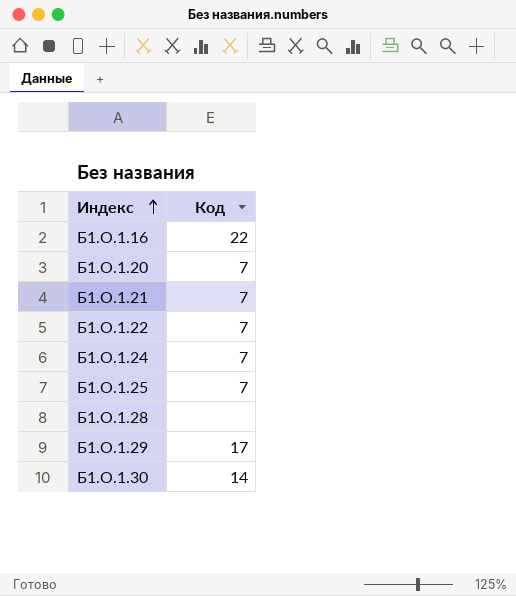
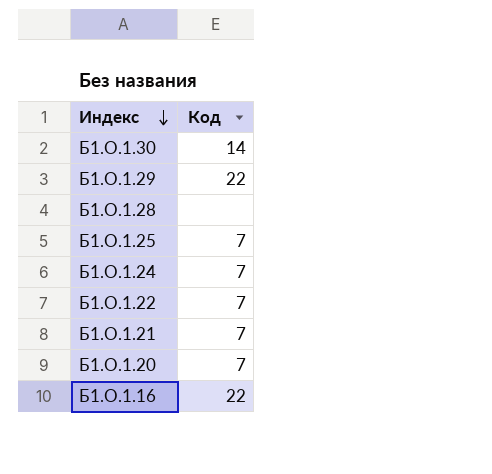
row order: Индекс ascending -> Индекс descending
Б1.О.1.29 | Код: 17 -> 22

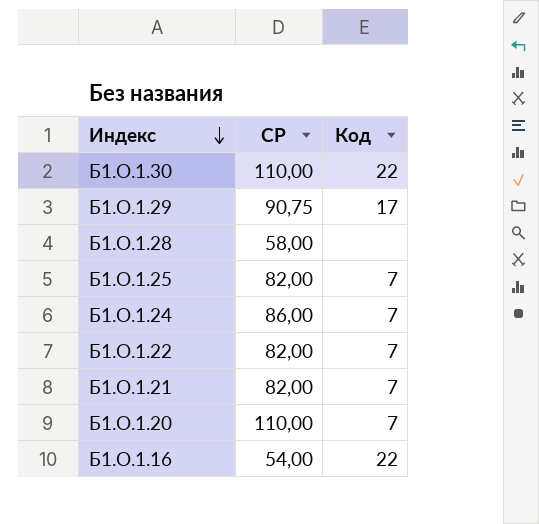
column СР | position: none -> 2
Б1.О.1.30 | Код: 14 -> 22
Б1.О.1.29 | Код: 22 -> 17

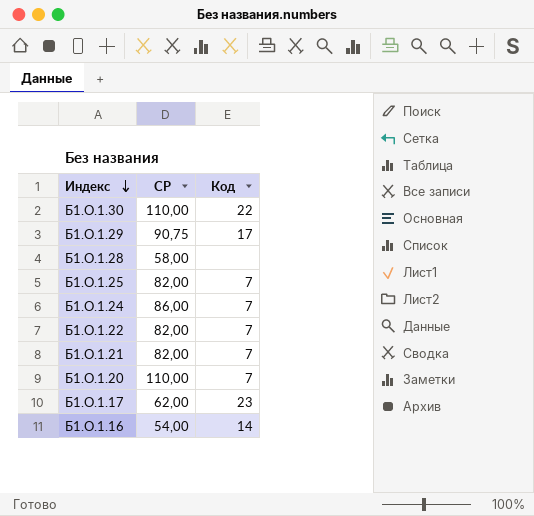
row Б1.О.1.17: none -> 62,00 | 23
Б1.О.1.16 | Код: 22 -> 14

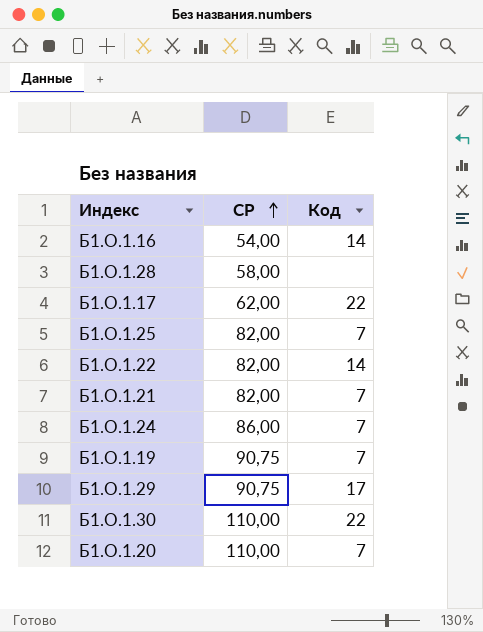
row order: Индекс descending -> СР ascending
Б1.О.1.17 | Код: 23 -> 22
Б1.О.1.22 | Код: 7 -> 14
row Б1.О.1.19: none -> 90,75 | 7

